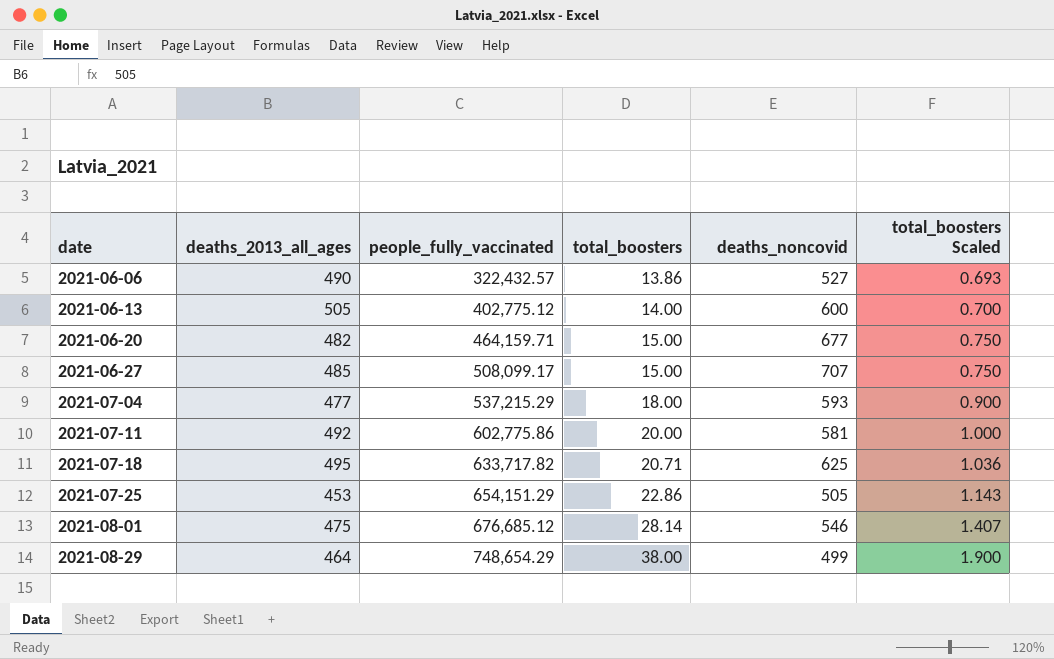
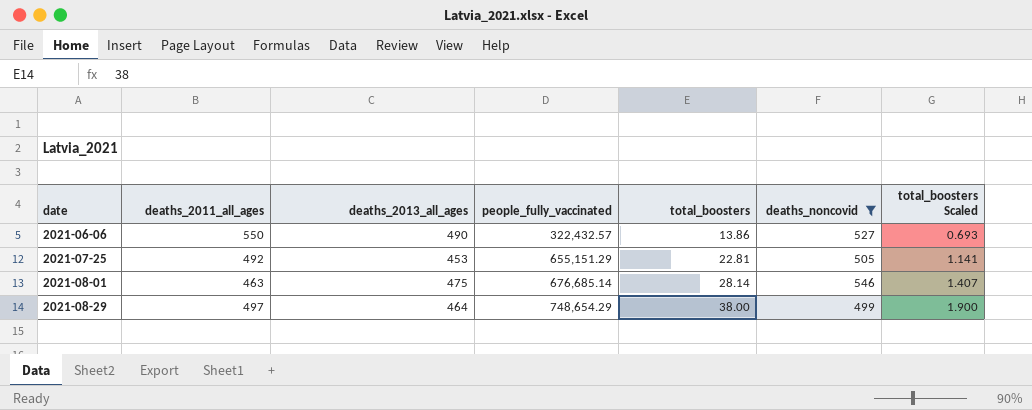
filter: none -> deaths_noncovid <= 546
column deaths_2011_all_ages | position: none -> 2
2021-07-25 | people_fully_vaccinated: 654,151.29 -> 655,151.29
2021-07-25 | total_boosters: 22.86 -> 22.81
2021-07-25 | total_boosters Scaled: 1.143 -> 1.141
2021-08-01 | people_fully_vaccinated: 676,685.12 -> 676,685.14

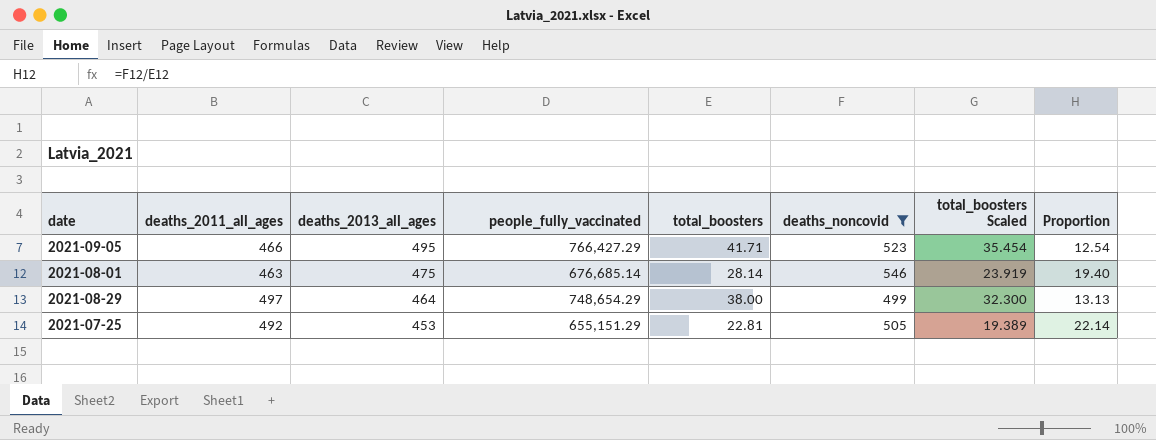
row order: date ascending -> deaths_2013_all_ages descending
column total_boosters Scaled | formula: [total_boosters] * 0.05 -> [total_boosters] * 0.85
column Proportion | formula: none -> [deaths_noncovid] / [total_boosters]
row 2021-06-06: 550 | 490 | 322,432.57 | 13.86 | 527 | 0.693 -> none
row 2021-09-05: none -> 466 | 495 | 766,427.29 | 41.71 | 523 | 35.454 | 12.54

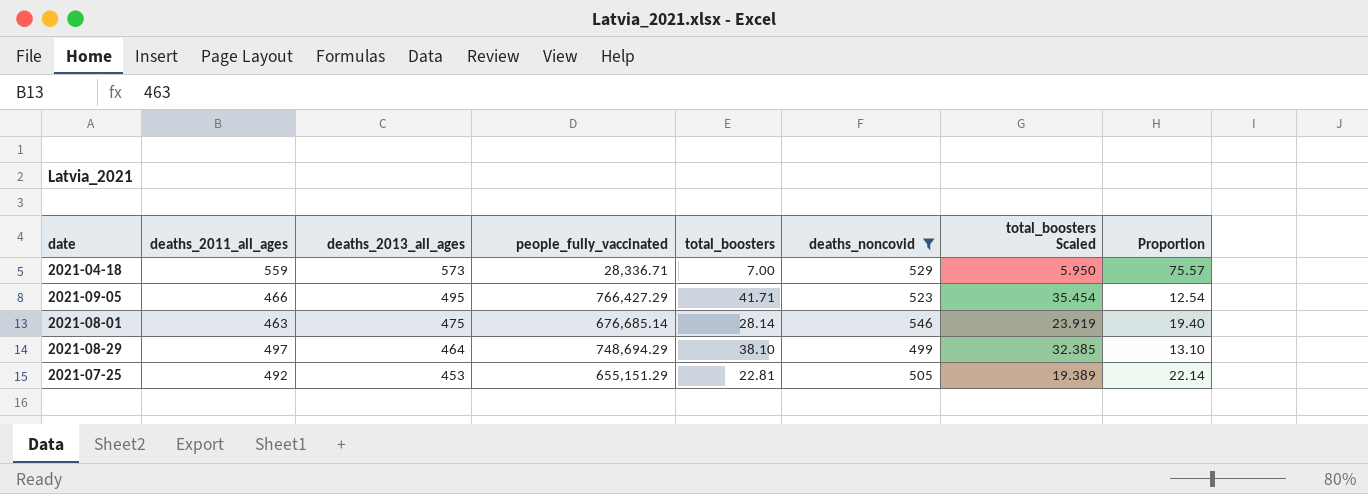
row 2021-04-18: none -> 559 | 573 | 28,336.71 | 7.00 | 529 | 5.950 | 75.57
2021-08-29 | people_fully_vaccinated: 748,654.29 -> 748,694.29
2021-08-29 | total_boosters: 38.00 -> 38.10
2021-08-29 | total_boosters Scaled: 32.300 -> 32.385
2021-08-29 | Proportion: 13.13 -> 13.10

